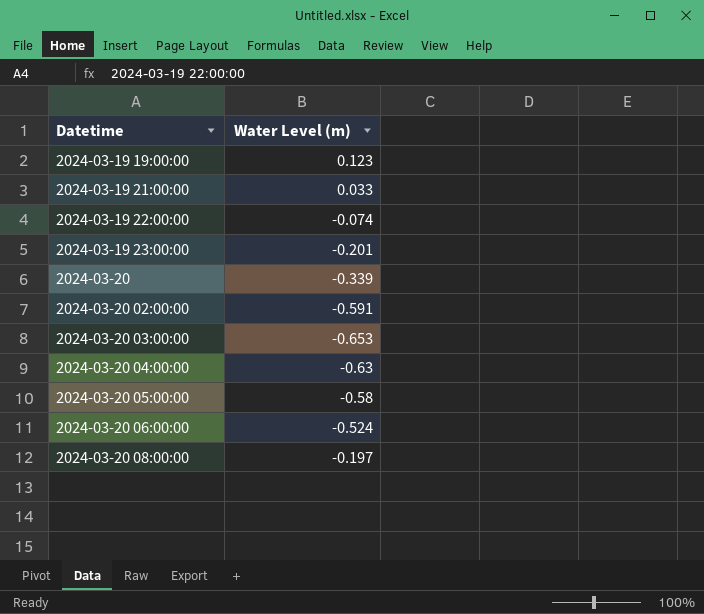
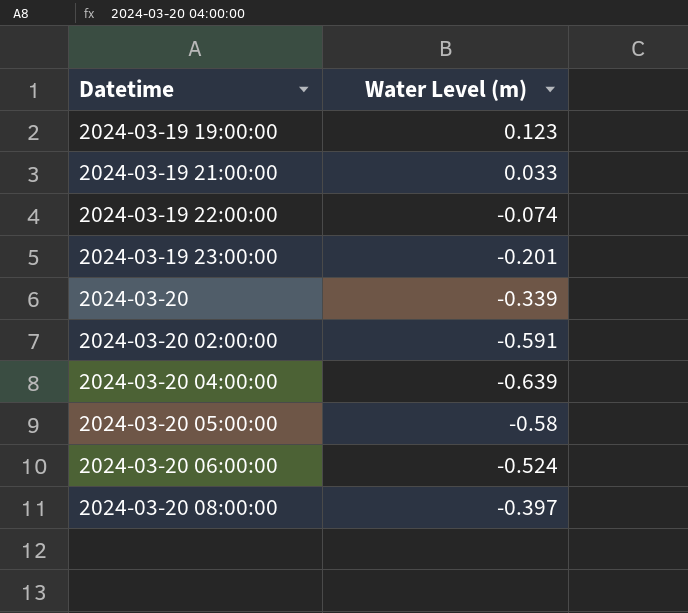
row 2024-03-20 03:00:00: -0.653 -> none
2024-03-20 04:00:00 | Water Level (m): -0.63 -> -0.639
2024-03-20 08:00:00 | Water Level (m): -0.197 -> -0.397

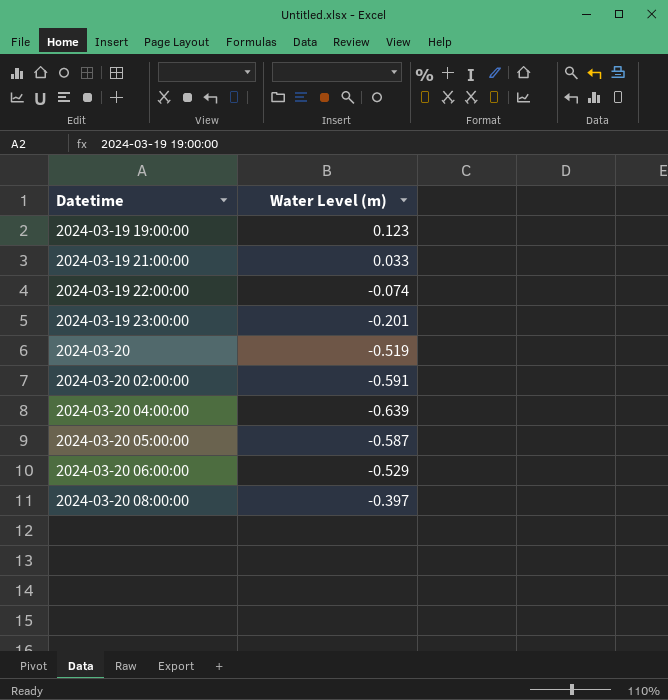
2024-03-20 | Water Level (m): -0.339 -> -0.519
2024-03-20 05:00:00 | Water Level (m): -0.58 -> -0.587
2024-03-20 06:00:00 | Water Level (m): -0.524 -> -0.529

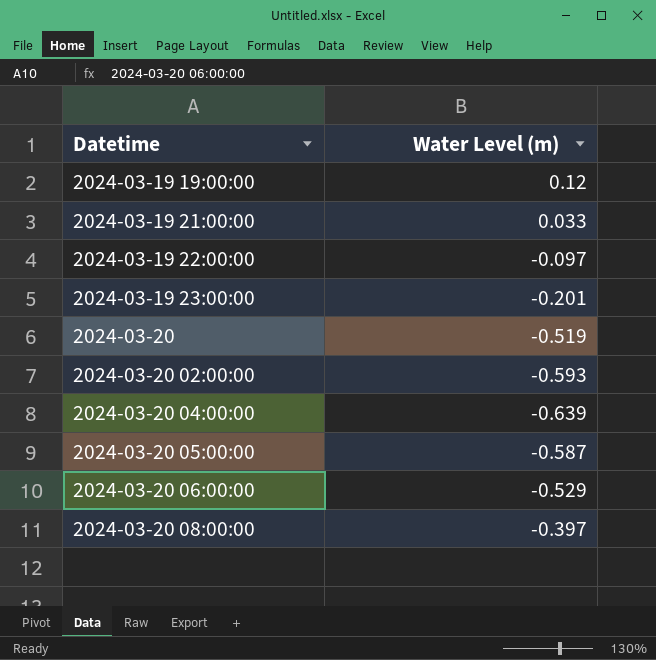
2024-03-19 19:00:00 | Water Level (m): 0.123 -> 0.12
2024-03-19 22:00:00 | Water Level (m): -0.074 -> -0.097
2024-03-20 02:00:00 | Water Level (m): -0.591 -> -0.593

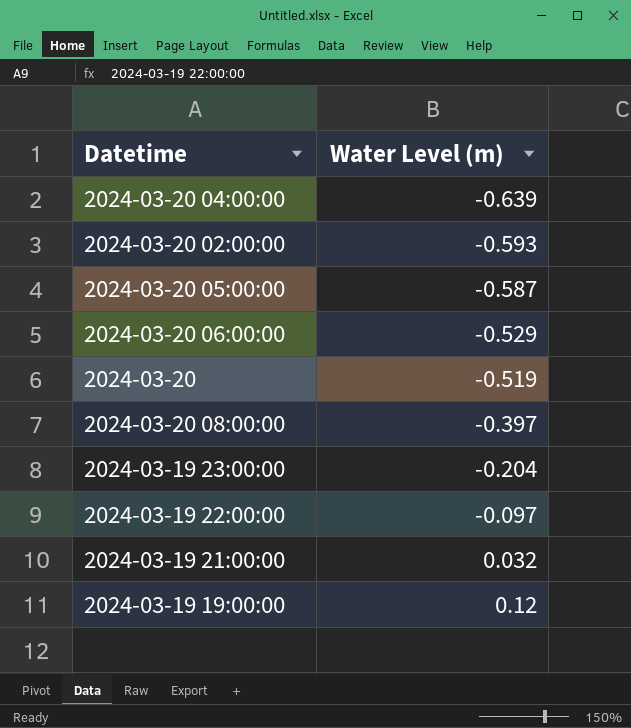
row order: Datetime ascending -> Water Level (m) ascending
2024-03-19 23:00:00 | Water Level (m): -0.201 -> -0.204
2024-03-19 21:00:00 | Water Level (m): 0.033 -> 0.032

